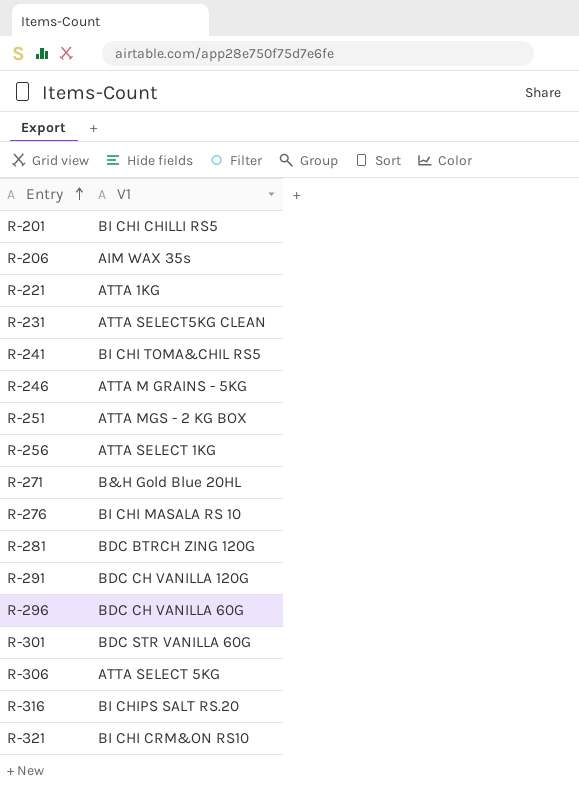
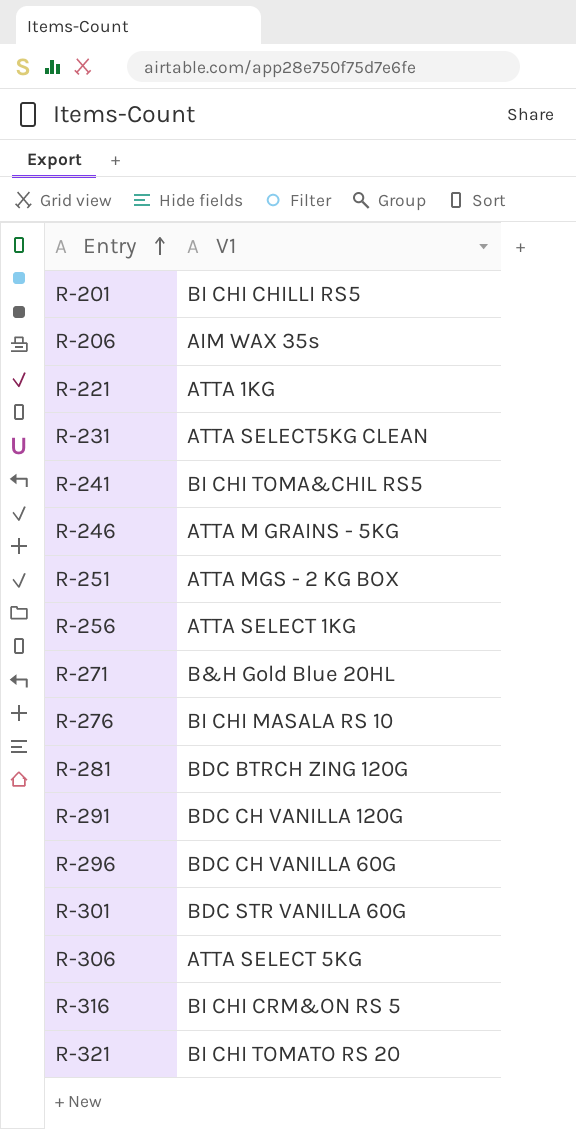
R-316 | V1: BI CHIPS SALT RS.20 -> BI CHI CRM&ON RS 5
R-321 | V1: BI CHI CRM&ON RS10 -> BI CHI TOMATO RS 20

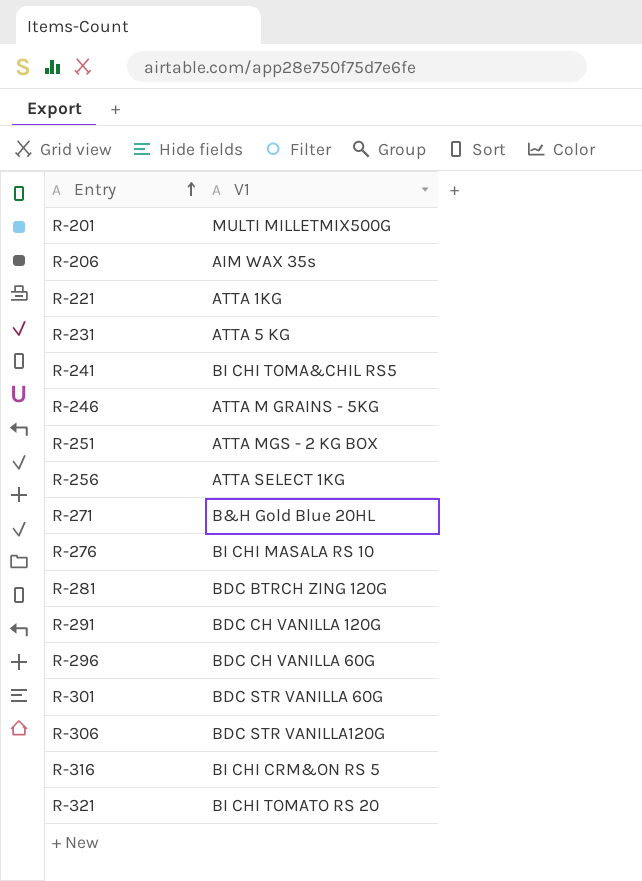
R-201 | V1: BI CHI CHILLI RS5 -> MULTI MILLETMIX500G
R-231 | V1: ATTA SELECT5KG CLEAN -> ATTA 5 KG
R-306 | V1: ATTA SELECT 5KG -> BDC STR VANILLA120G

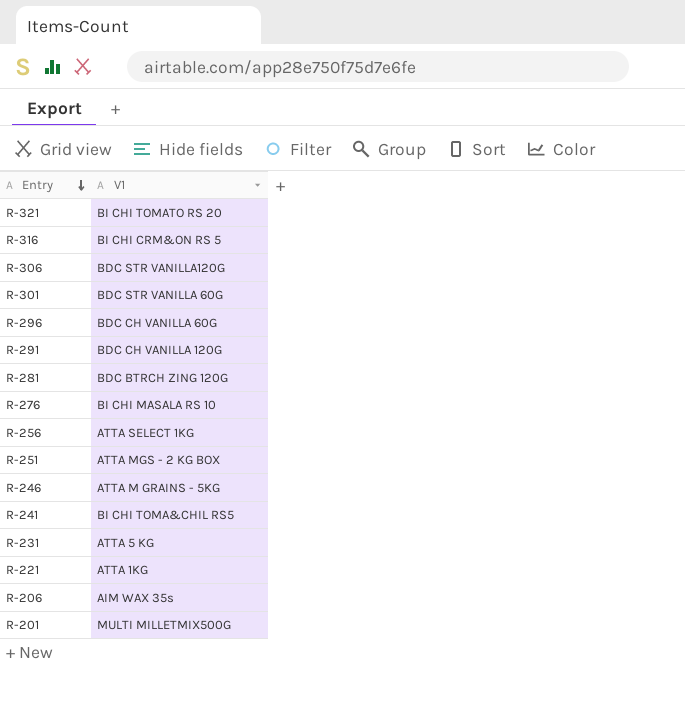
row order: Entry ascending -> Entry descending
row R-271: B&H Gold Blue 20HL -> none

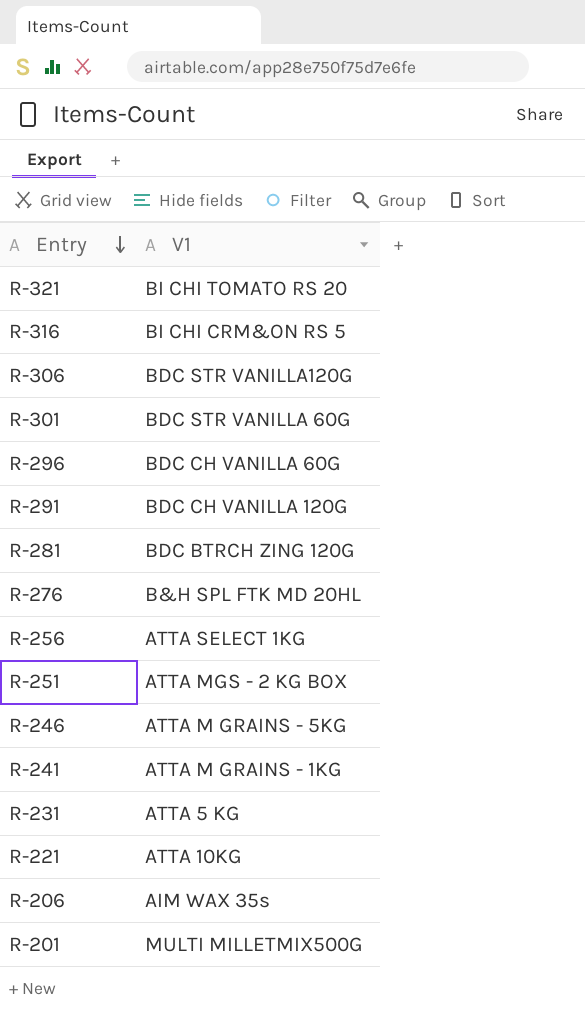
R-276 | V1: BI CHI MASALA RS 10 -> B&H SPL FTK MD 20HL
R-241 | V1: BI CHI TOMA&CHIL RS5 -> ATTA M GRAINS - 1KG
R-221 | V1: ATTA 1KG -> ATTA 10KG

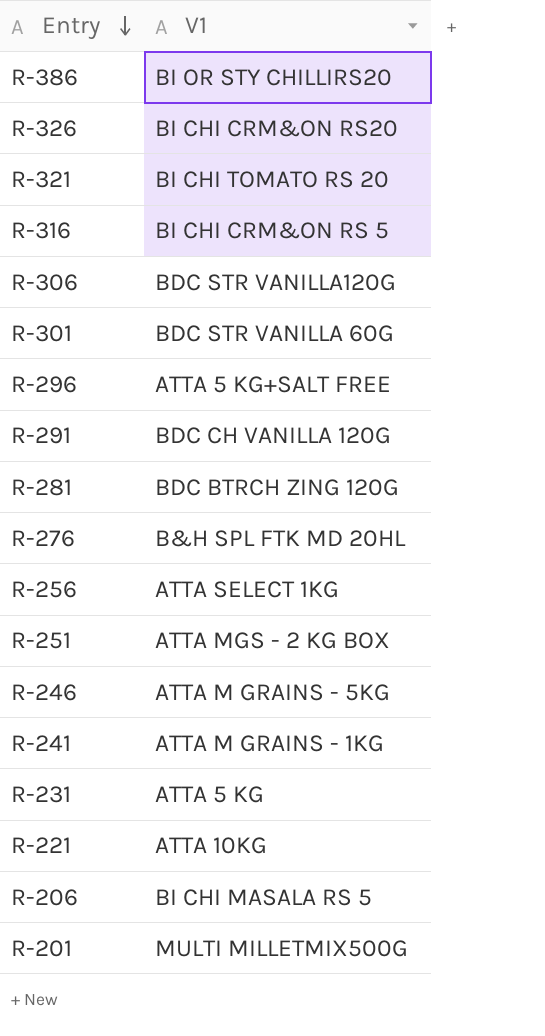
row R-386: none -> BI OR STY CHILLIRS20
row R-326: none -> BI CHI CRM&ON RS20
R-296 | V1: BDC CH VANILLA 60G -> ATTA 5 KG+SALT FREE
R-206 | V1: AIM WAX 35s -> BI CHI MASALA RS 5

